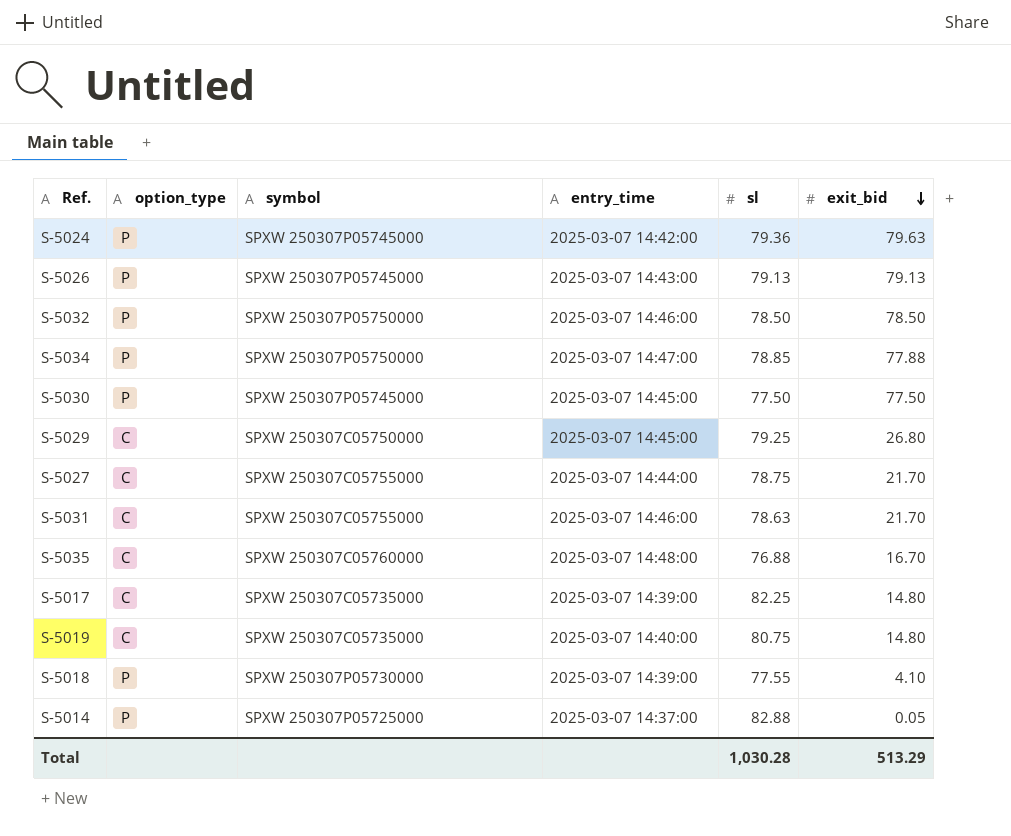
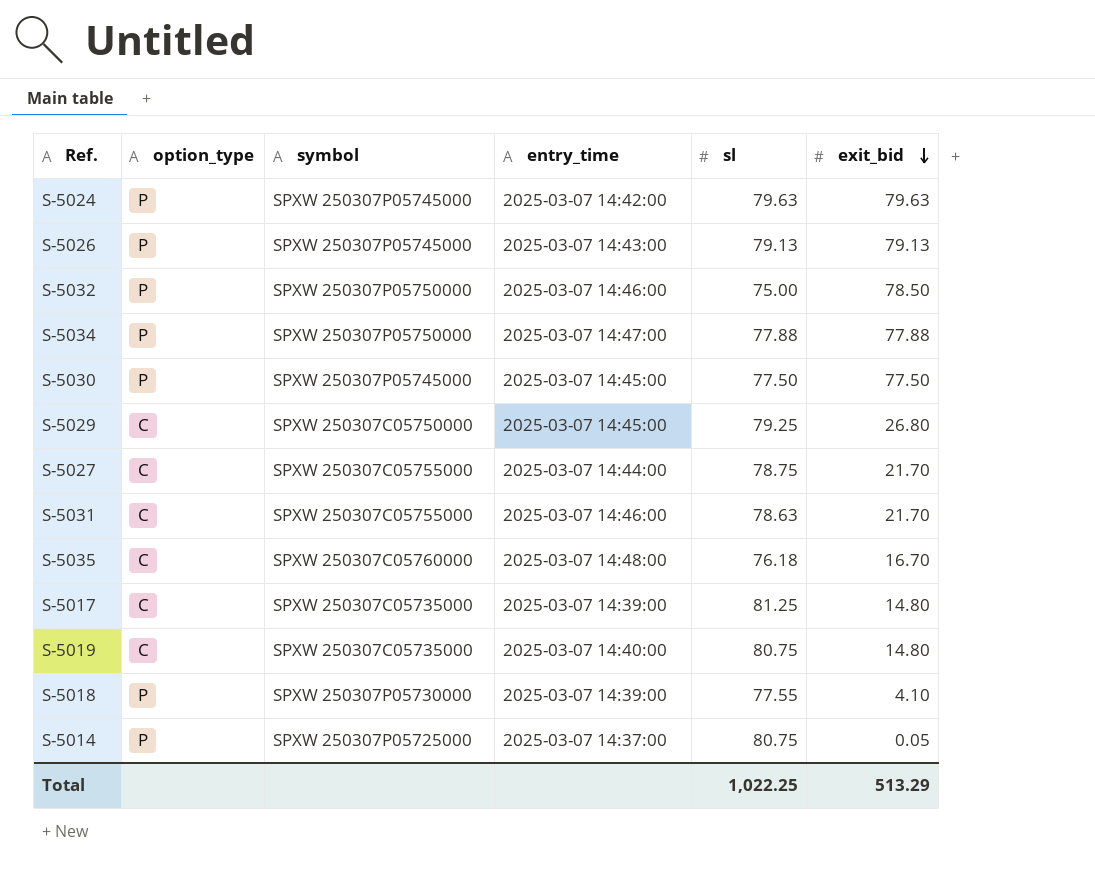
S-5024 | sl: 79.36 -> 79.63
S-5032 | sl: 78.50 -> 75.00
S-5034 | sl: 78.85 -> 77.88
S-5035 | sl: 76.88 -> 76.18
S-5017 | sl: 82.25 -> 81.25
S-5014 | sl: 82.88 -> 80.75
Total | sl: 1,030.28 -> 1,022.25

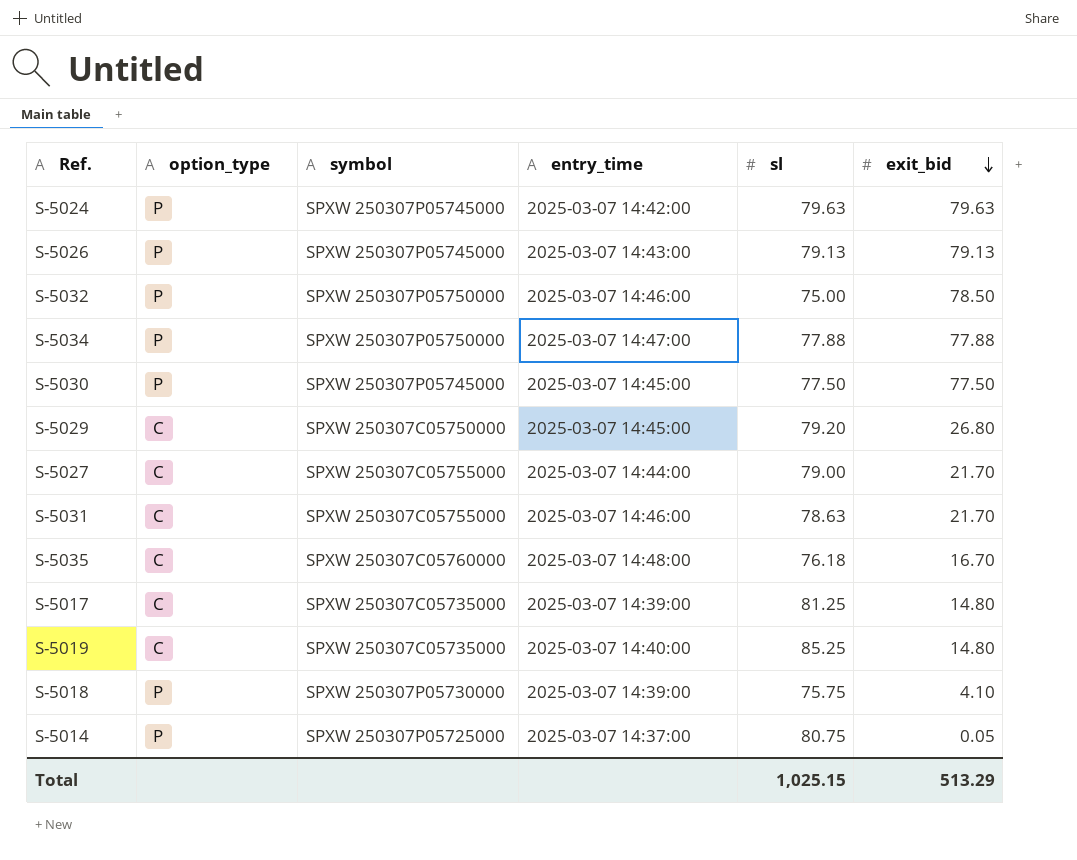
S-5029 | sl: 79.25 -> 79.20
S-5027 | sl: 78.75 -> 79.00
S-5019 | sl: 80.75 -> 85.25
S-5018 | sl: 77.55 -> 75.75
Total | sl: 1,022.25 -> 1,025.15

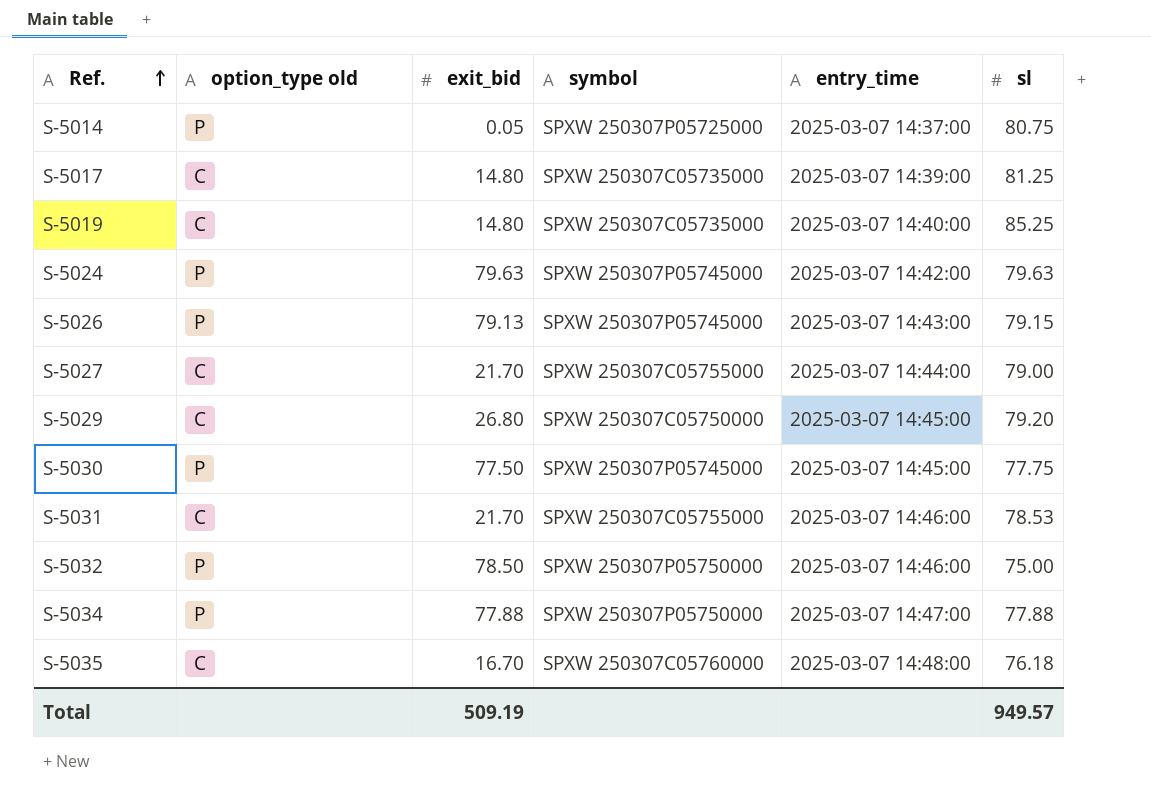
row order: exit_bid descending -> Ref. ascending
column name: option_type -> option_type old
column exit_bid | position: 6 -> 3
row S-5018: P | SPXW 250307P05730000 | 2025-03-07 14:39:00 | 75.75 | 4.10 -> none
S-5026 | sl: 79.13 -> 79.15
S-5030 | sl: 77.50 -> 77.75
S-5031 | sl: 78.63 -> 78.53
Total | exit_bid: 513.29 -> 509.19
Total | sl: 1,025.15 -> 949.57

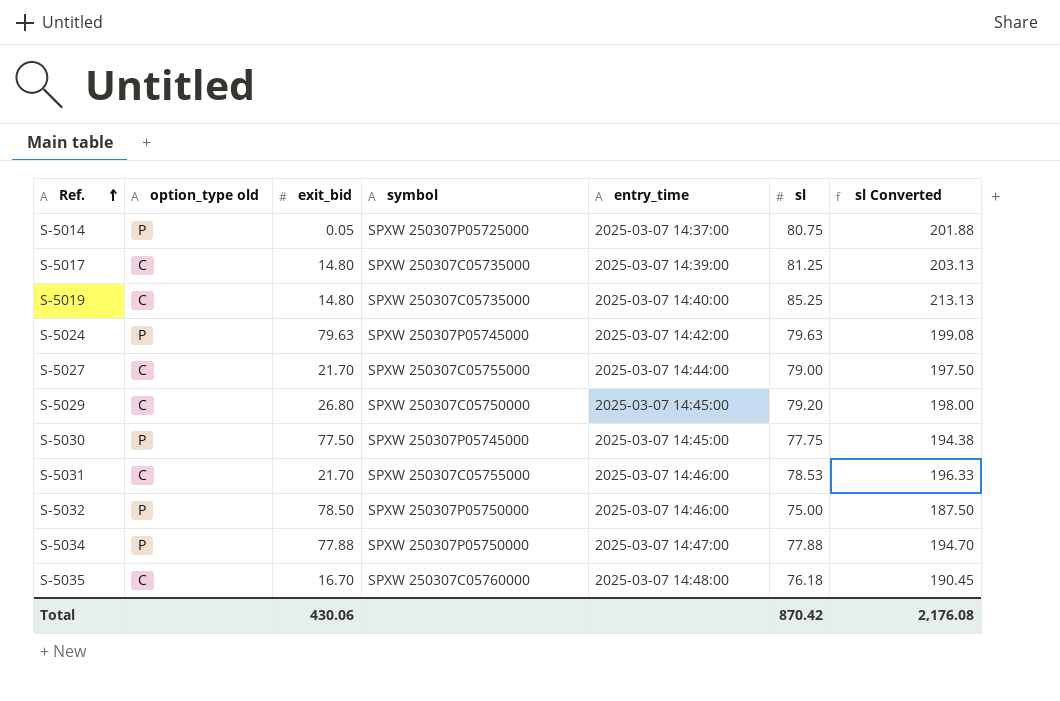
column sl Converted | formula: none -> [sl] * 2.5
row S-5026: P | 79.13 | SPXW 250307P05745000 | 2025-03-07 14:43:00 | 79.15 -> none
Total | exit_bid: 509.19 -> 430.06
Total | sl: 949.57 -> 870.42

